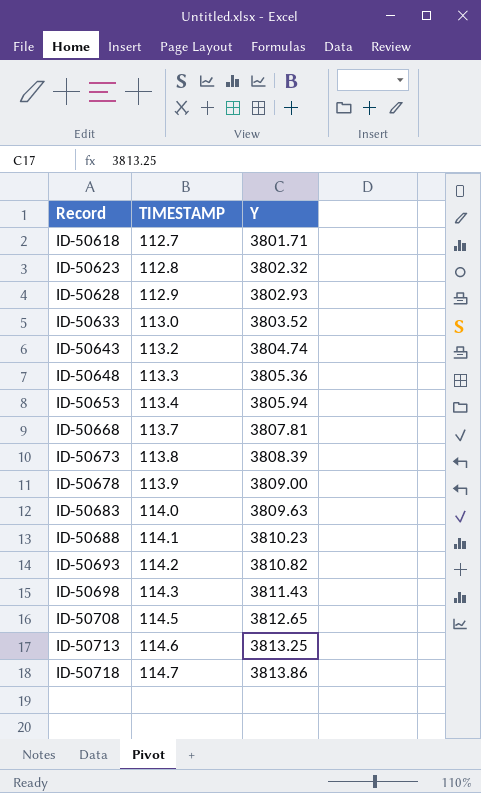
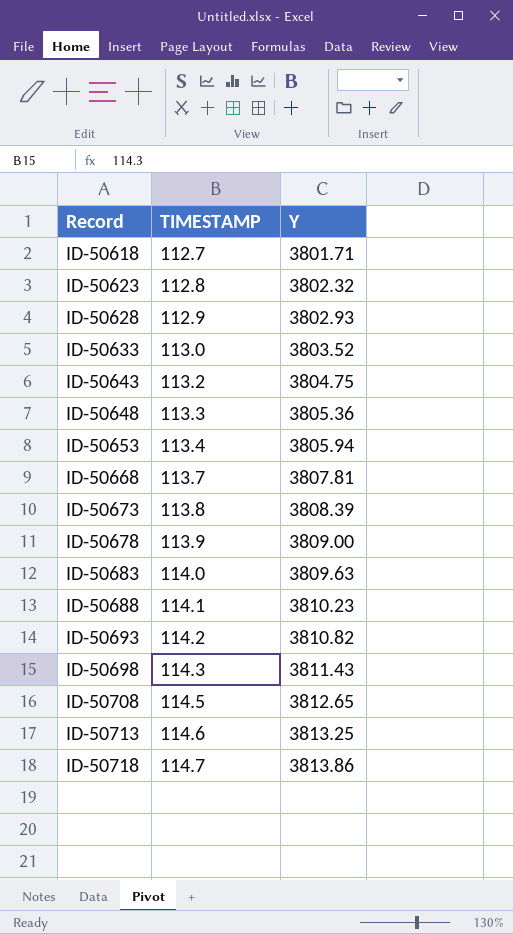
ID-50643 | Y: 3804.74 -> 3804.75

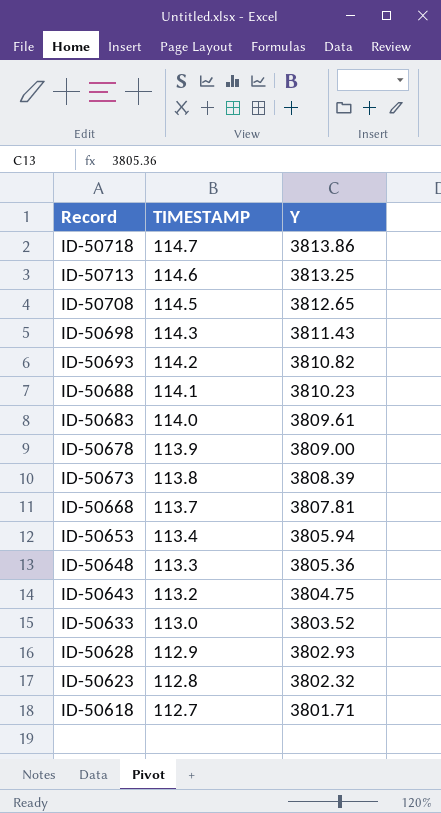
row order: Record ascending -> Record descending
ID-50683 | Y: 3809.63 -> 3809.61

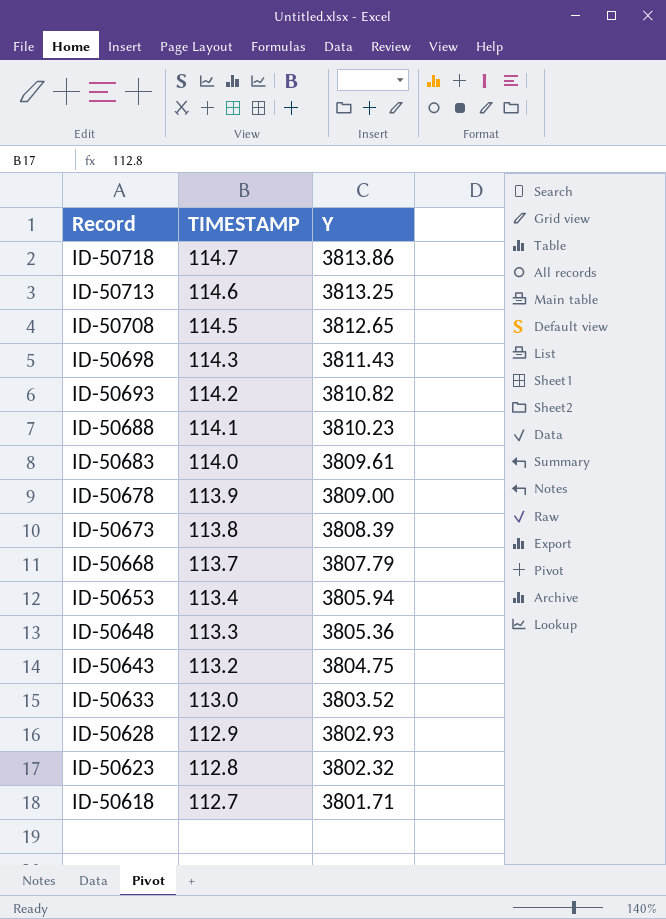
ID-50668 | Y: 3807.81 -> 3807.79

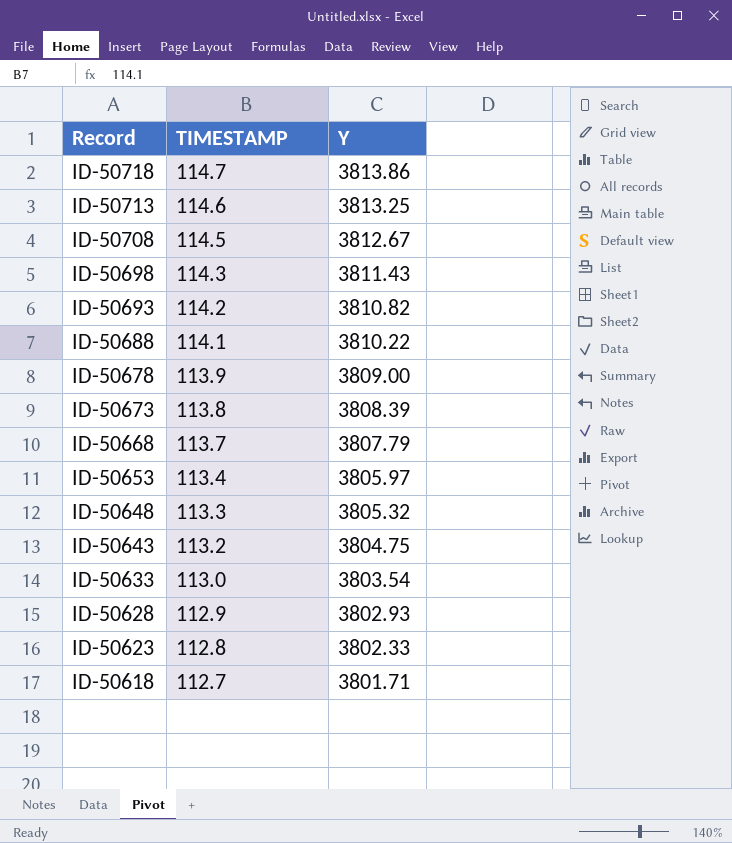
row ID-50683: 114.0 | 3809.61 -> none
ID-50708 | Y: 3812.65 -> 3812.67
ID-50688 | Y: 3810.23 -> 3810.22
ID-50653 | Y: 3805.94 -> 3805.97
ID-50648 | Y: 3805.36 -> 3805.32
ID-50633 | Y: 3803.52 -> 3803.54
ID-50623 | Y: 3802.32 -> 3802.33

